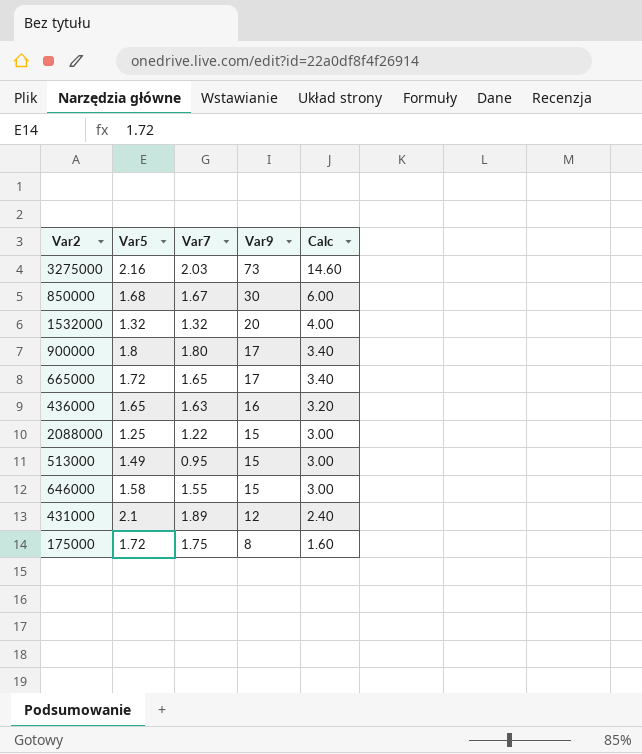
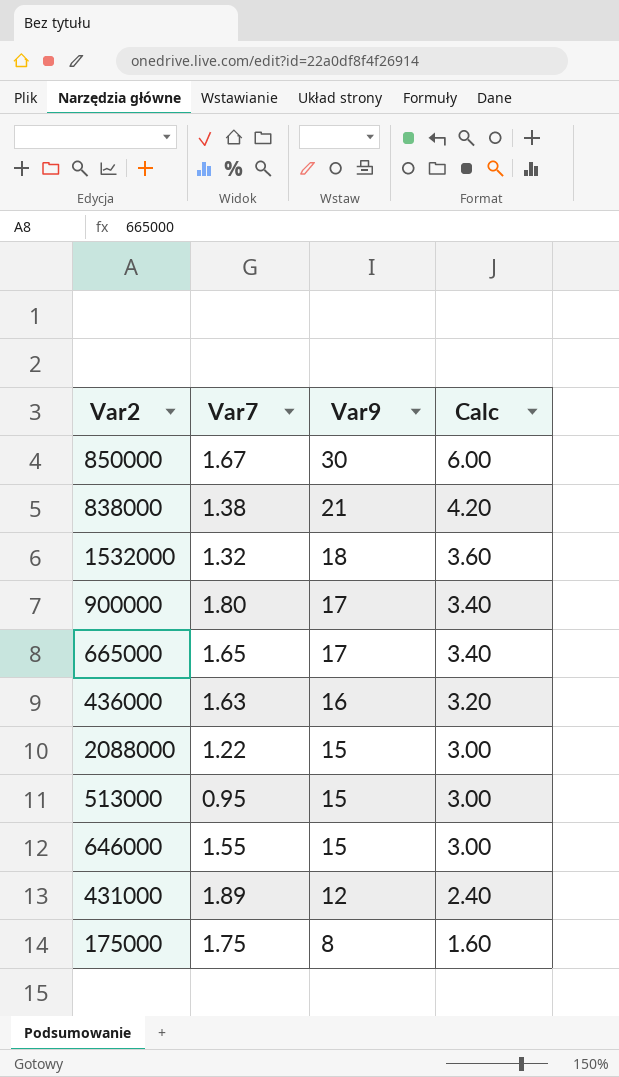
column Var5 | position: 2 -> none
row 3275000: 2.16 | 2.03 | 73 | 14.60 -> none
row 838000: none -> 1.38 | 21 | 4.20
1532000 | Var9: 20 -> 18
1532000 | Calc: 4.00 -> 3.60

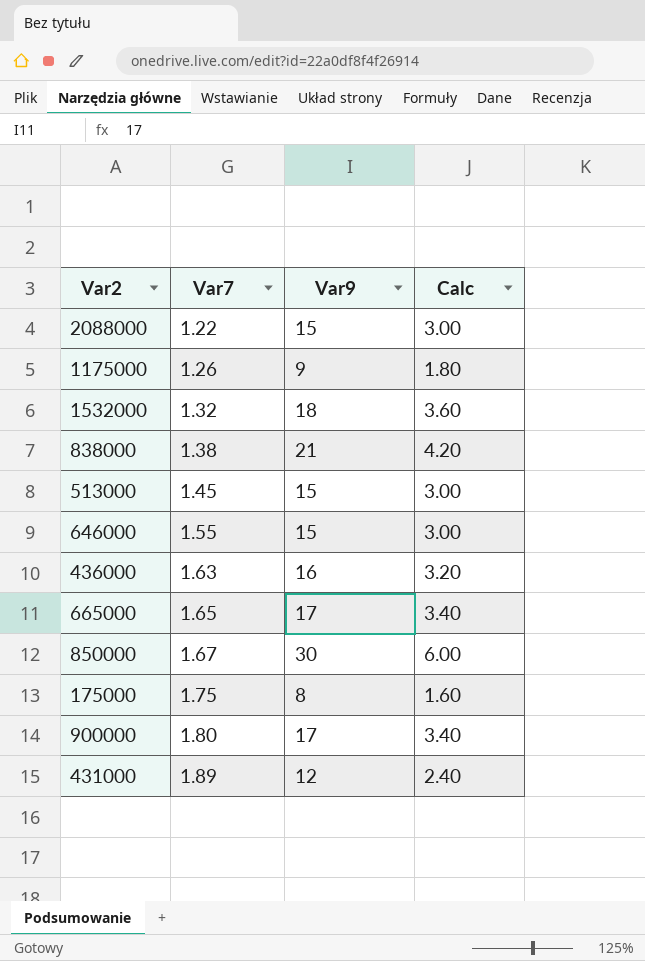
row order: Var9 descending -> Var7 ascending
row 1175000: none -> 1.26 | 9 | 1.80
513000 | Var7: 0.95 -> 1.45

